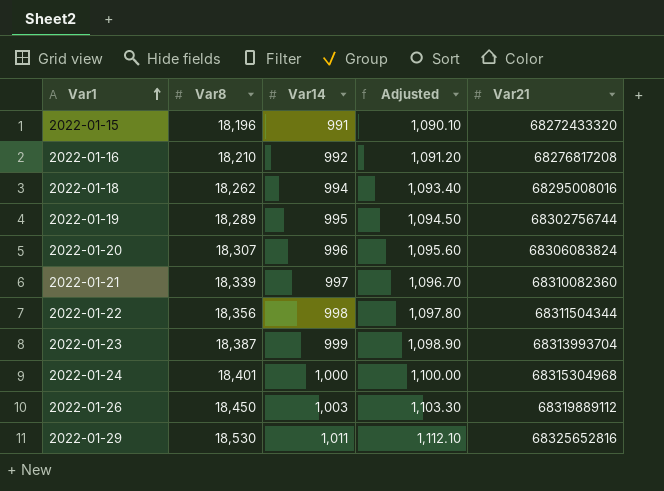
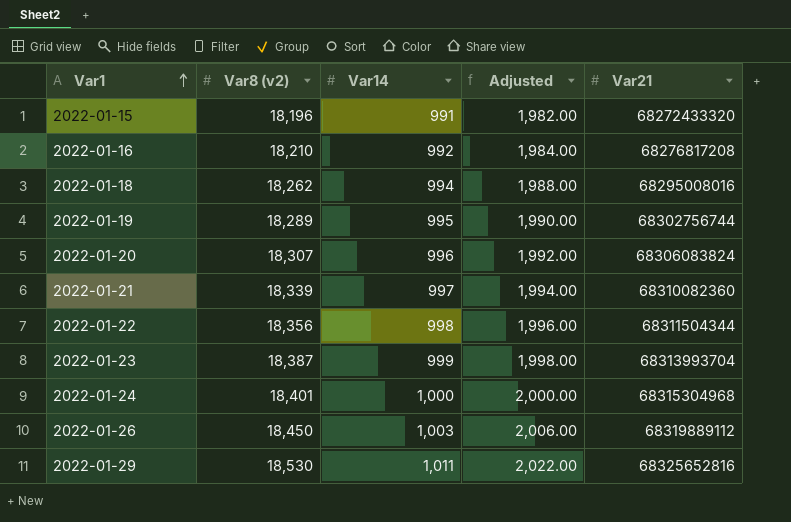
column name: Var8 -> Var8 (v2)
column Adjusted | formula: [Var14] * 1.1 -> [Var14] * 2

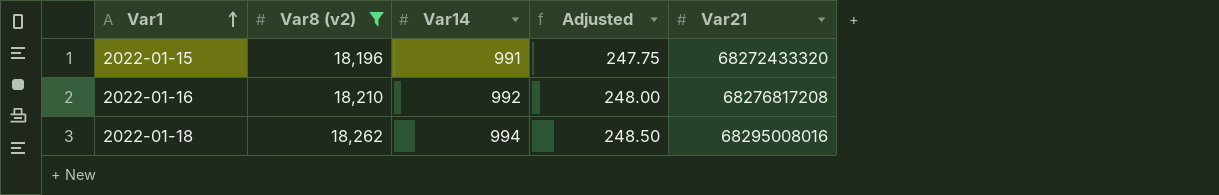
filter: none -> Var8 (v2) <= 18,262
column Adjusted | formula: [Var14] * 2 -> [Var14] * 0.25

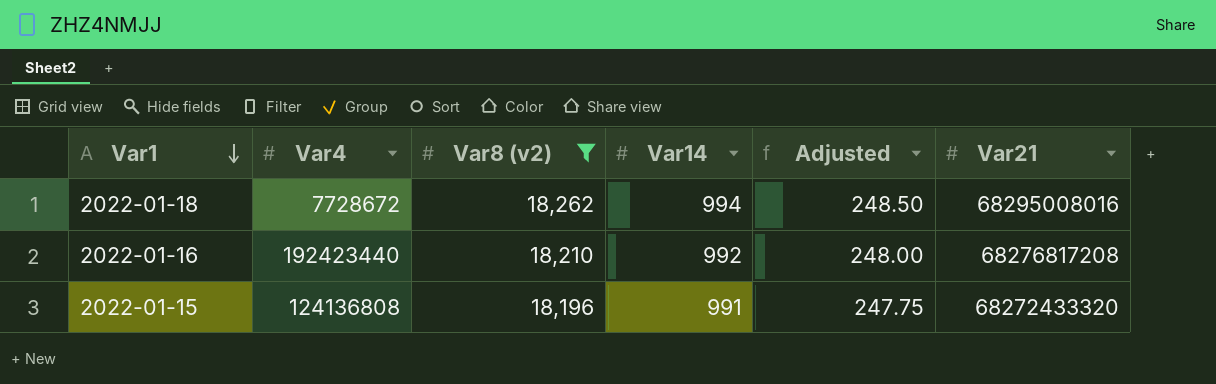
row order: Var1 ascending -> Var1 descending
column Var4 | position: none -> 2

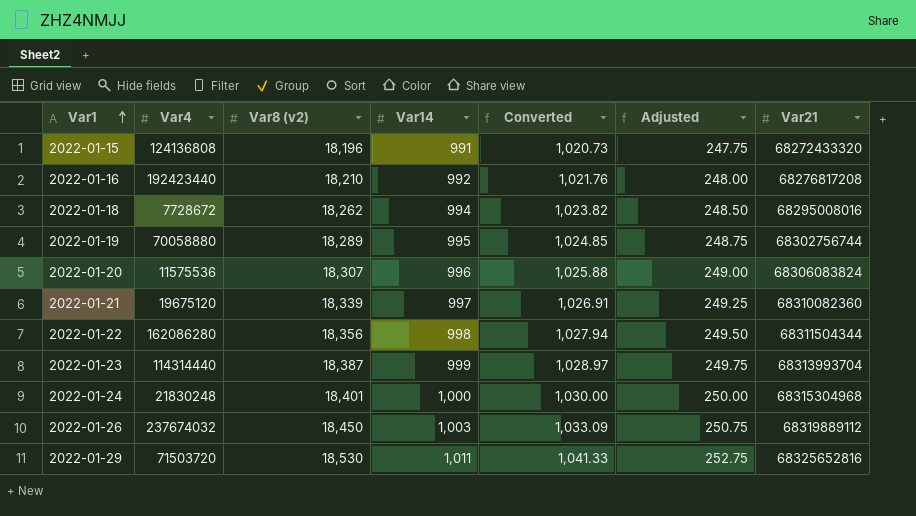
filter: Var8 (v2) <= 18,262 -> none
row order: Var1 descending -> Var1 ascending
column Converted | formula: none -> [Var14] * 1.03

